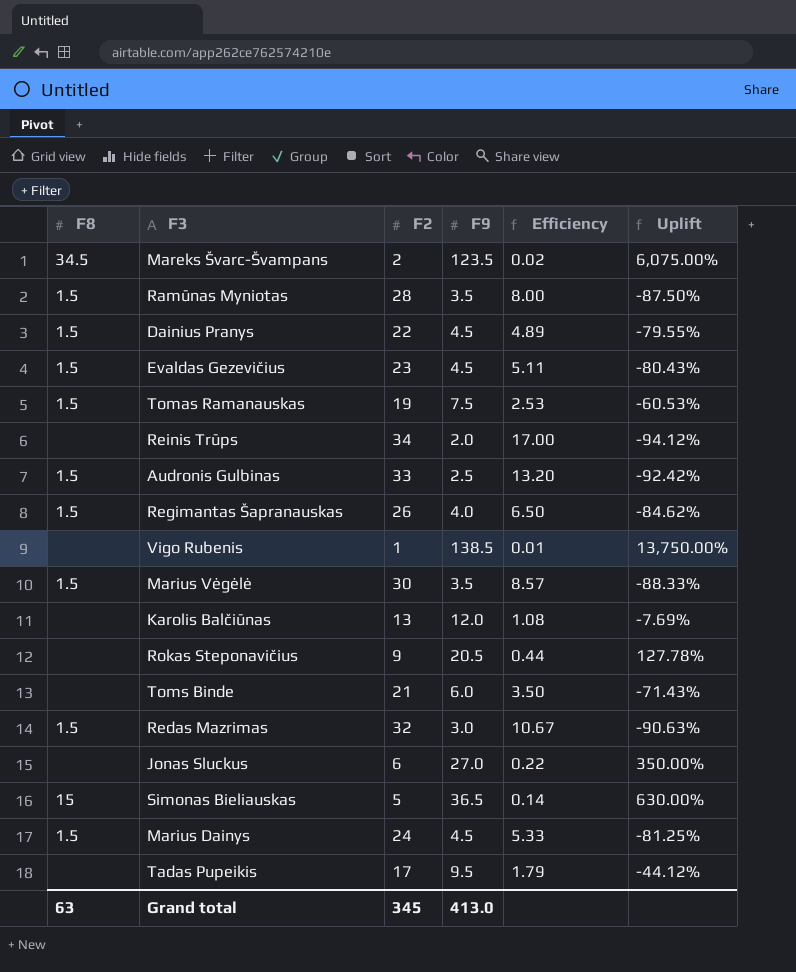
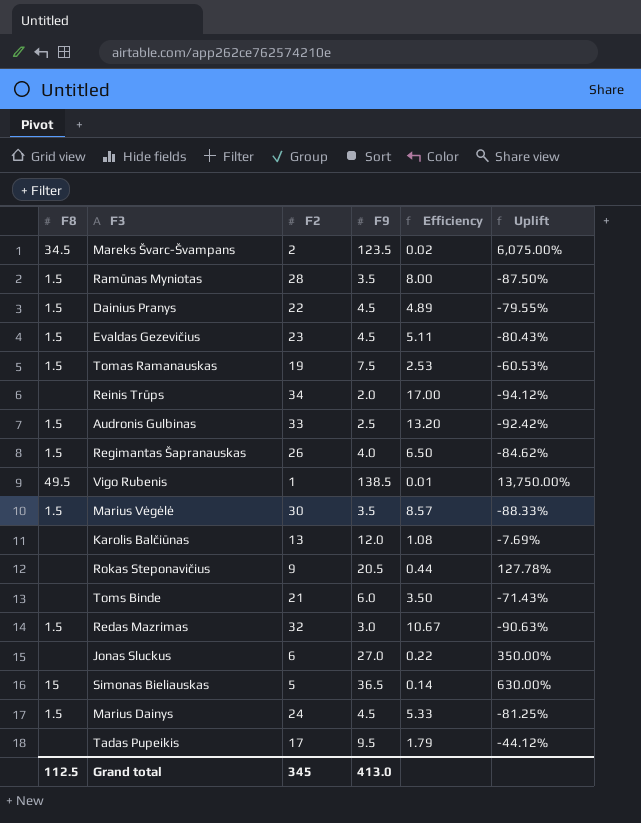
Vigo Rubenis | F8: none -> 49.5
Grand total | F8: 63 -> 112.5

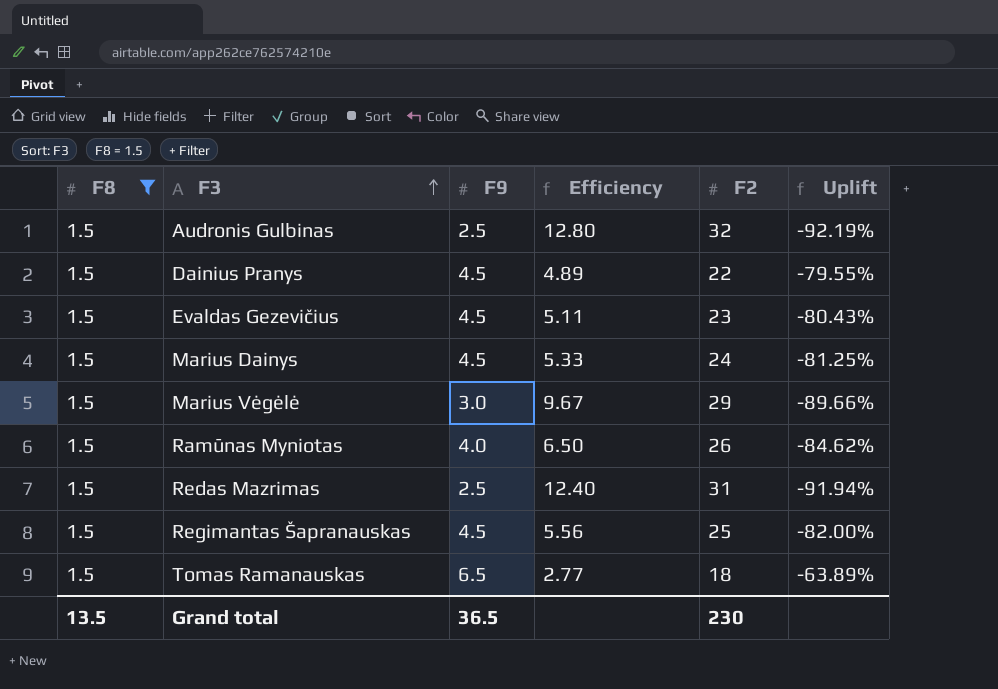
filter: none -> F8 = 1.5
row order: none -> F3 ascending
column F2 | position: 3 -> 5
Audronis Gulbinas | Efficiency: 13.20 -> 12.80
Audronis Gulbinas | F2: 33 -> 32
Audronis Gulbinas | Uplift: -92.42% -> -92.19%
Marius Vėgėlė | F9: 3.5 -> 3.0
Marius Vėgėlė | Efficiency: 8.57 -> 9.67
Marius Vėgėlė | F2: 30 -> 29
Marius Vėgėlė | Uplift: -88.33% -> -89.66%
Ramūnas Myniotas | F9: 3.5 -> 4.0
Ramūnas Myniotas | Efficiency: 8.00 -> 6.50
Ramūnas Myniotas | F2: 28 -> 26
Ramūnas Myniotas | Uplift: -87.50% -> -84.62%
Redas Mazrimas | F9: 3.0 -> 2.5
Redas Mazrimas | Efficiency: 10.67 -> 12.40
Redas Mazrimas | F2: 32 -> 31
Redas Mazrimas | Uplift: -90.63% -> -91.94%
Regimantas Šapranauskas | F9: 4.0 -> 4.5
Regimantas Šapranauskas | Efficiency: 6.50 -> 5.56
Regimantas Šapranauskas | F2: 26 -> 25
Regimantas Šapranauskas | Uplift: -84.62% -> -82.00%
Tomas Ramanauskas | F9: 7.5 -> 6.5
Tomas Ramanauskas | Efficiency: 2.53 -> 2.77
Tomas Ramanauskas | F2: 19 -> 18
Tomas Ramanauskas | Uplift: -60.53% -> -63.89%
Grand total | F8: 112.5 -> 13.5
Grand total | F9: 413.0 -> 36.5
Grand total | F2: 345 -> 230

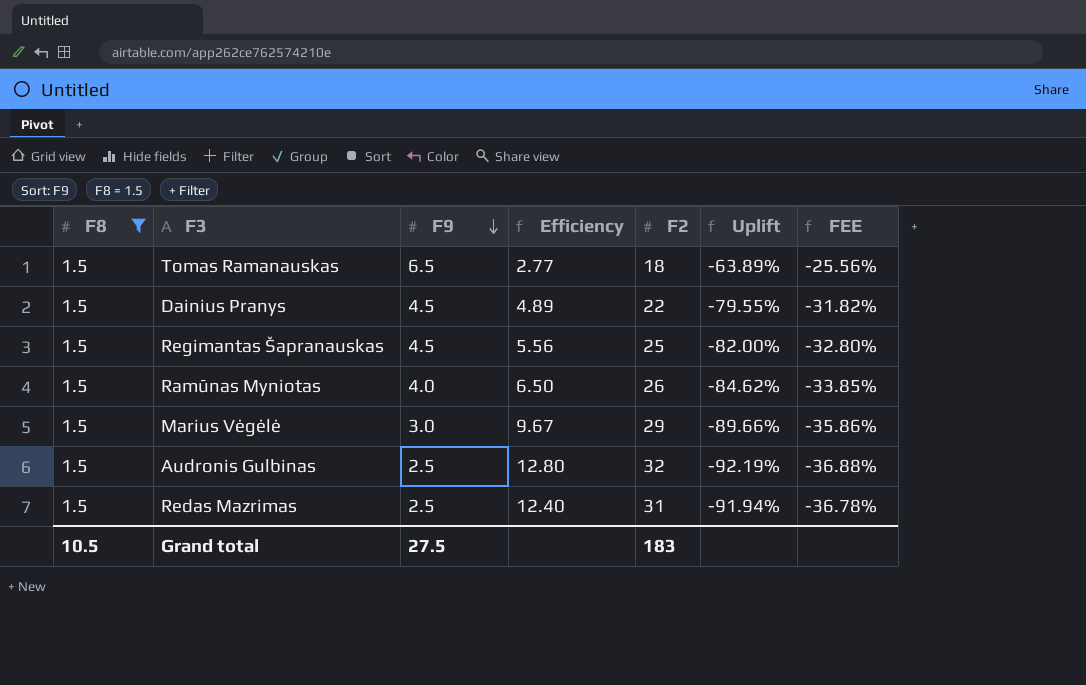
row order: F3 ascending -> F9 descending
column FEE | formula: none -> [Uplift] * 0.4
row Evaldas Gezevičius: 1.5 | 4.5 | 5.11 | 23 | -80.43% -> none
row Marius Dainys: 1.5 | 4.5 | 5.33 | 24 | -81.25% -> none
Grand total | F8: 13.5 -> 10.5
Grand total | F9: 36.5 -> 27.5
Grand total | F2: 230 -> 183

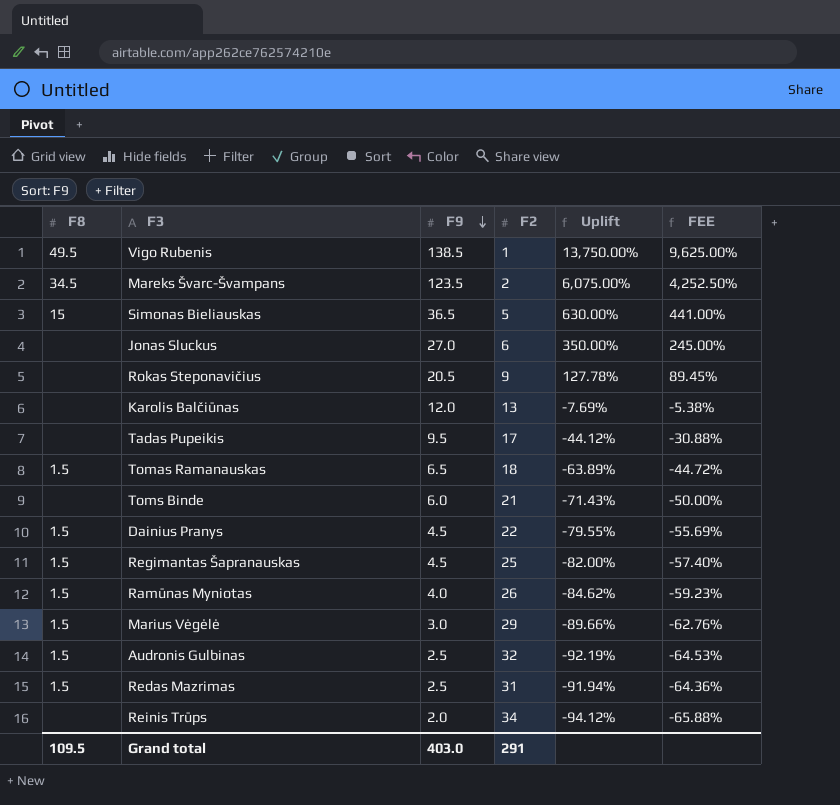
filter: F8 = 1.5 -> none
column Efficiency | formula: [F2] / [F9] -> none
column FEE | formula: [Uplift] * 0.4 -> [Uplift] * 0.7
Grand total | F8: 10.5 -> 109.5
Grand total | F9: 27.5 -> 403.0
Grand total | F2: 183 -> 291

